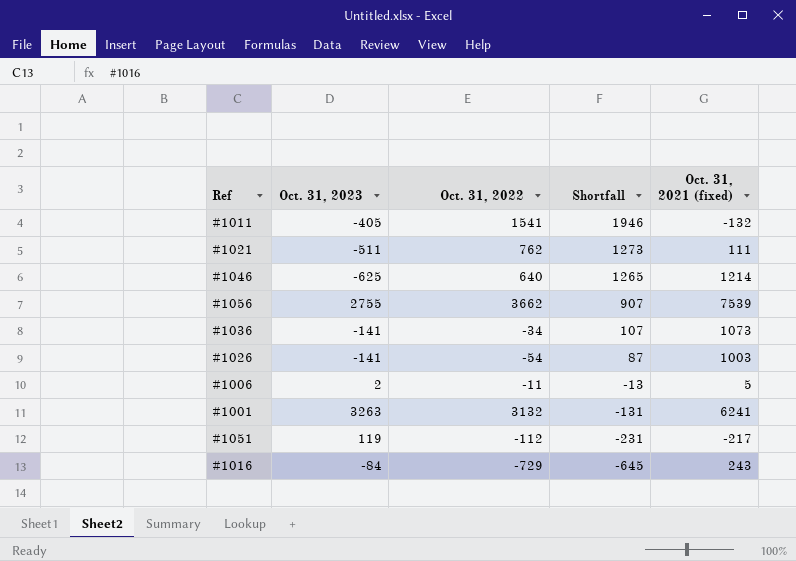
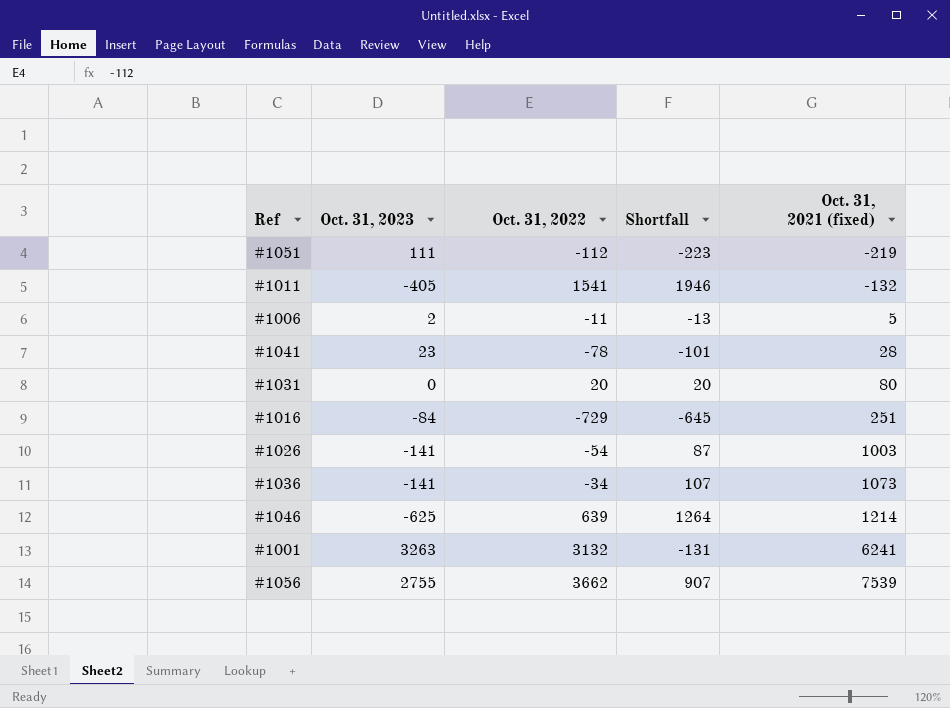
row order: Shortfall descending -> Oct. 31, 2021 (fixed) ascending
row #1021: -511 | 762 | 1273 | 111 -> none
#1051 | Oct. 31, 2023: 119 -> 111
#1051 | Shortfall: -231 -> -223
#1051 | Oct. 31, 2021 (fixed): -217 -> -219
row #1041: none -> 23 | -78 | -101 | 28
row #1031: none -> 0 | 20 | 20 | 80
#1016 | Oct. 31, 2021 (fixed): 243 -> 251
#1046 | Oct. 31, 2022: 640 -> 639
#1046 | Shortfall: 1265 -> 1264

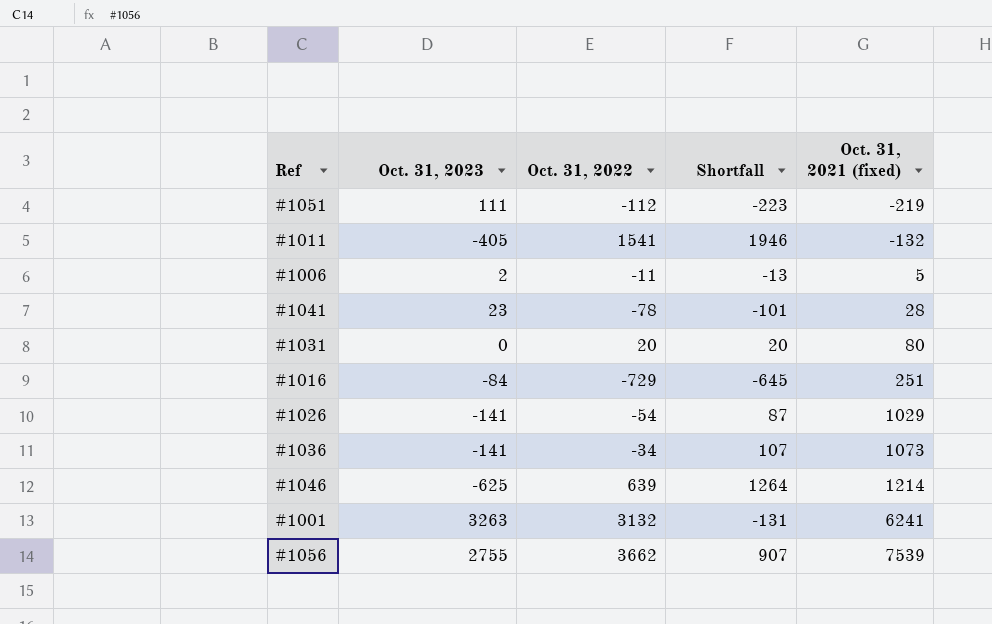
#1026 | Oct. 31, 2021 (fixed): 1003 -> 1029

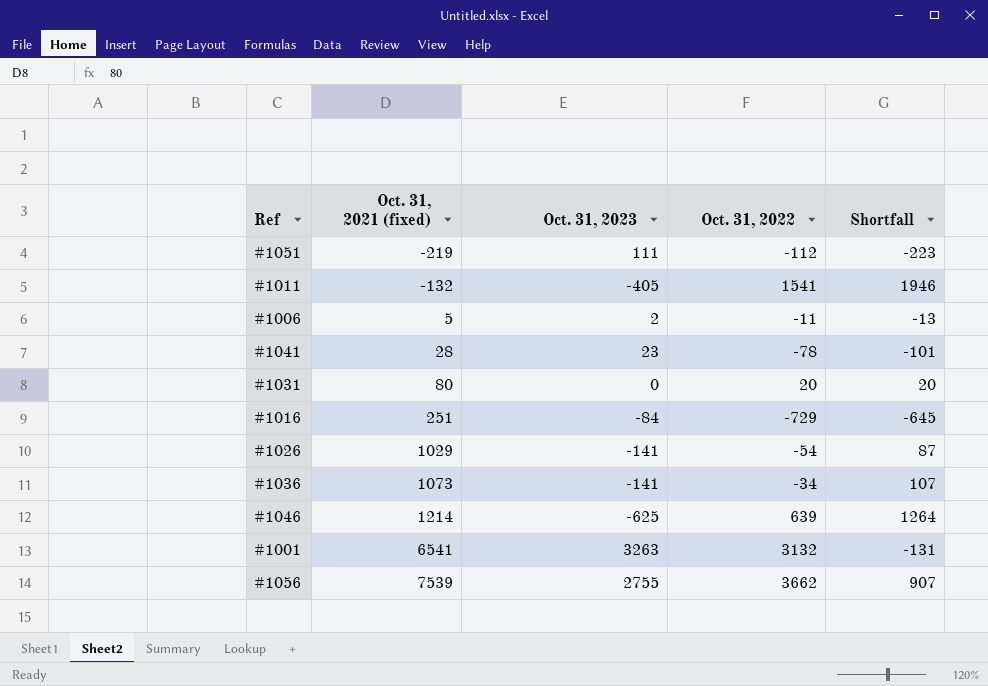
column Oct. 31, 2021 (fixed) | position: 5 -> 2
#1001 | Oct. 31, 2021 (fixed): 6241 -> 6541

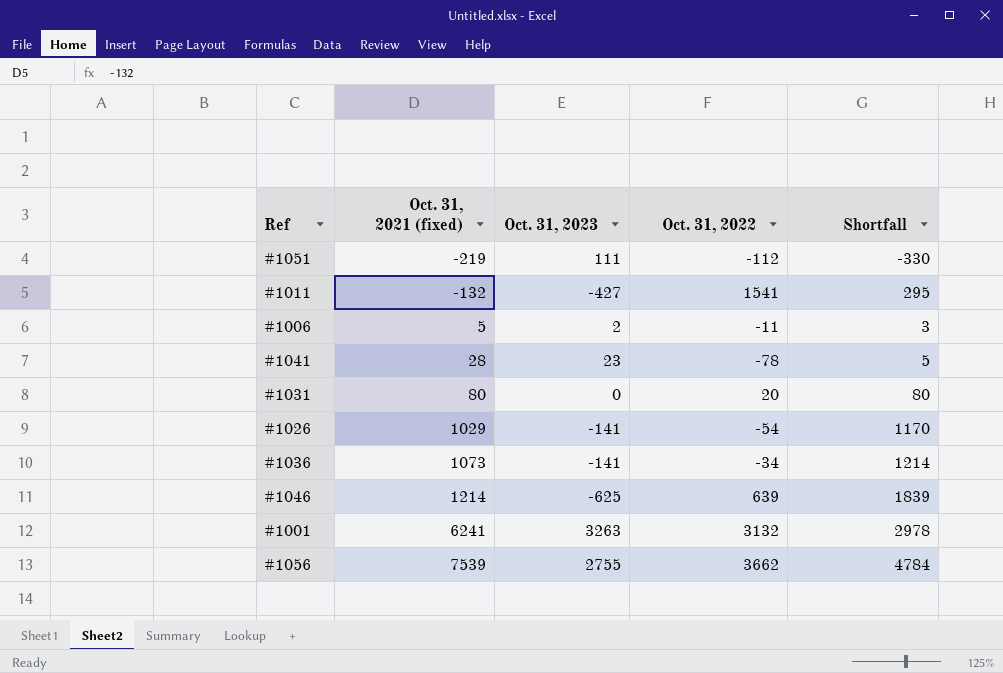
column Shortfall | formula: [Oct. 31, 2022] - [Oct. 31, 2023] -> [Oct. 31, 2021 (fixed)] - [Oct. 31, 2023]
row #1016: 251 | -84 | -729 | -645 -> none
#1011 | Oct. 31, 2023: -405 -> -427
#1001 | Oct. 31, 2021 (fixed): 6541 -> 6241

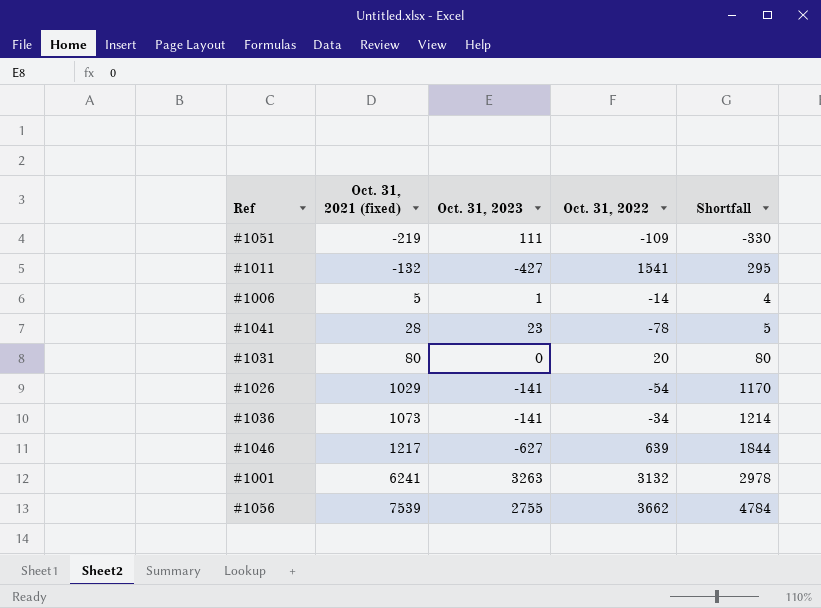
#1051 | Oct. 31, 2022: -112 -> -109
#1006 | Oct. 31, 2023: 2 -> 1
#1006 | Oct. 31, 2022: -11 -> -14
#1006 | Shortfall: 3 -> 4
#1046 | Oct. 31, 2021 (fixed): 1214 -> 1217
#1046 | Oct. 31, 2023: -625 -> -627
#1046 | Shortfall: 1839 -> 1844

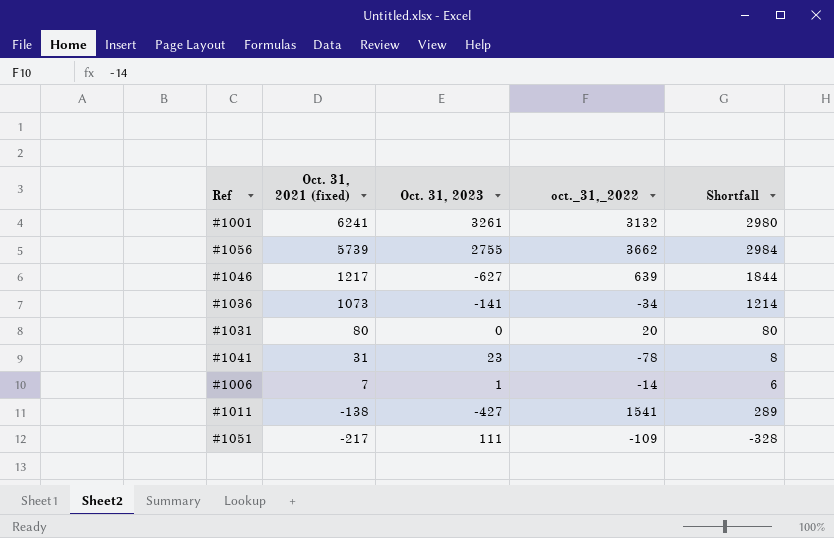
row order: Oct. 31, 2021 (fixed) ascending -> Oct. 31, 2021 (fixed) descending
column name: Oct. 31, 2022 -> oct._31,_2022
row #1026: 1029 | -141 | -54 | 1170 -> none
#1001 | Oct. 31, 2023: 3263 -> 3261
#1001 | Shortfall: 2978 -> 2980
#1056 | Oct. 31, 2021 (fixed): 7539 -> 5739
#1056 | Shortfall: 4784 -> 2984
#1041 | Oct. 31, 2021 (fixed): 28 -> 31
#1041 | Shortfall: 5 -> 8
#1006 | Oct. 31, 2021 (fixed): 5 -> 7
#1006 | Shortfall: 4 -> 6
#1011 | Oct. 31, 2021 (fixed): -132 -> -138
#1011 | Shortfall: 295 -> 289
#1051 | Oct. 31, 2021 (fixed): -219 -> -217
#1051 | Shortfall: -330 -> -328

